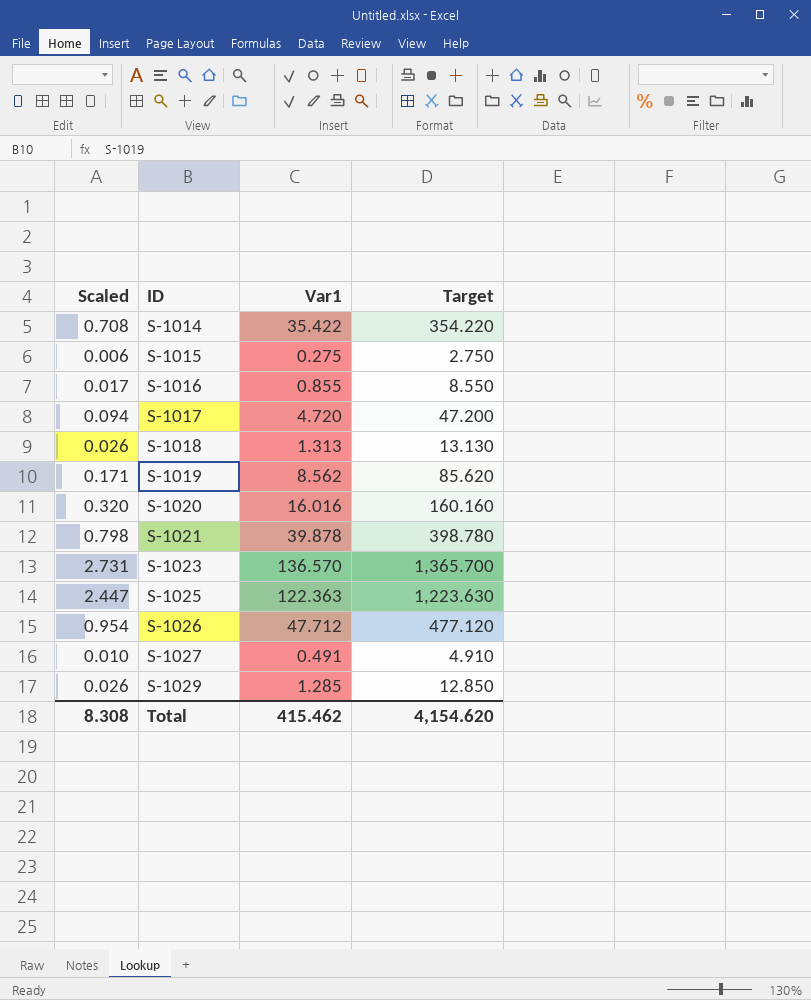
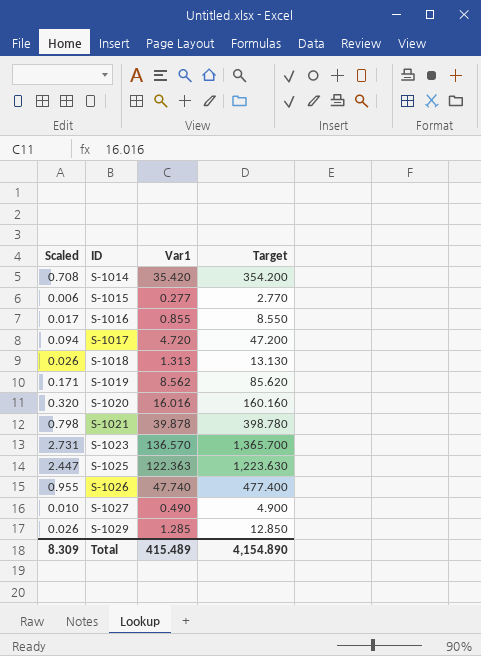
S-1014 | Var1: 35.422 -> 35.420
S-1014 | Target: 354.220 -> 354.200
S-1015 | Var1: 0.275 -> 0.277
S-1015 | Target: 2.750 -> 2.770
S-1026 | Scaled: 0.954 -> 0.955
S-1026 | Var1: 47.712 -> 47.740
S-1026 | Target: 477.120 -> 477.400
S-1027 | Var1: 0.491 -> 0.490
S-1027 | Target: 4.910 -> 4.900
Total | Scaled: 8.308 -> 8.309
Total | Var1: 415.462 -> 415.489
Total | Target: 4,154.620 -> 4,154.890

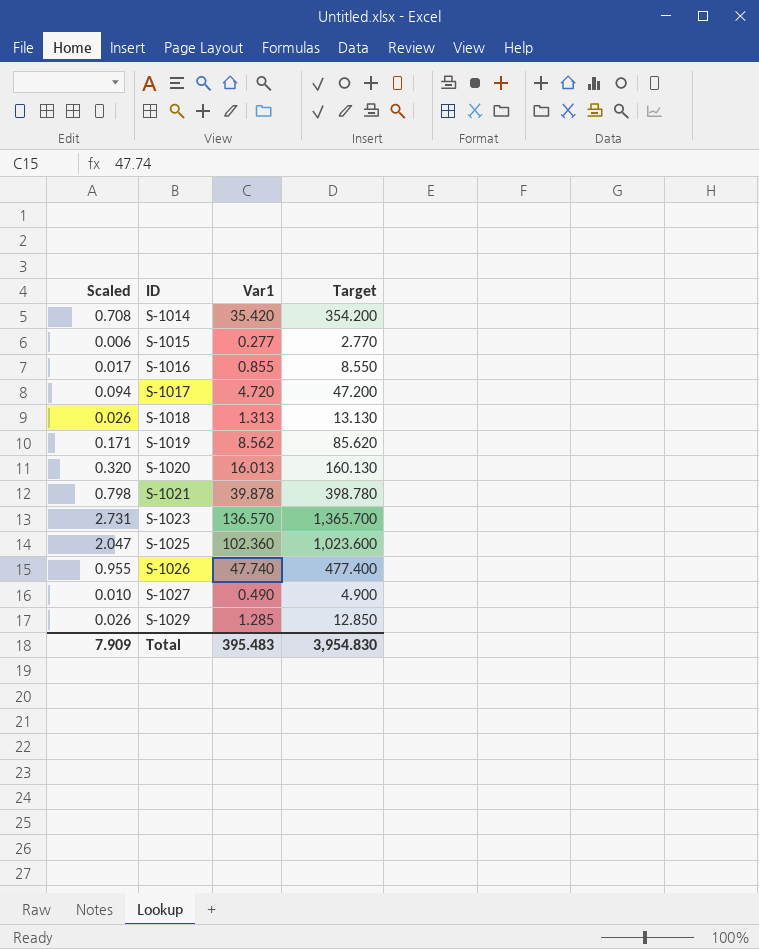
S-1020 | Var1: 16.016 -> 16.013
S-1020 | Target: 160.160 -> 160.130
S-1025 | Scaled: 2.447 -> 2.047
S-1025 | Var1: 122.363 -> 102.360
S-1025 | Target: 1,223.630 -> 1,023.600
Total | Scaled: 8.309 -> 7.909
Total | Var1: 415.489 -> 395.483
Total | Target: 4,154.890 -> 3,954.830

